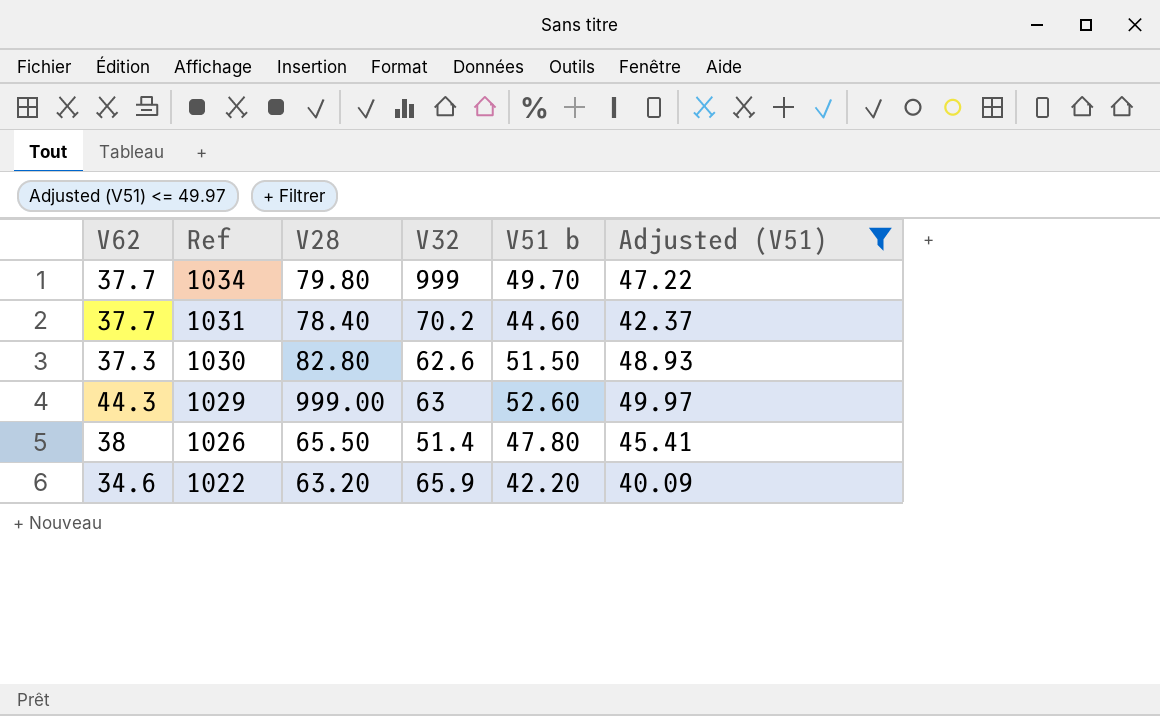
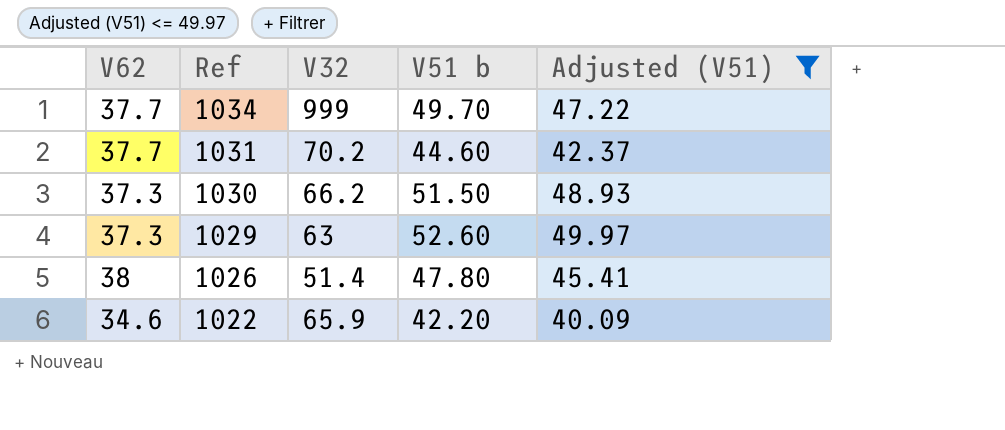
column V28 | position: 3 -> none
1030 | V32: 62.6 -> 66.2
1029 | V62: 44.3 -> 37.3

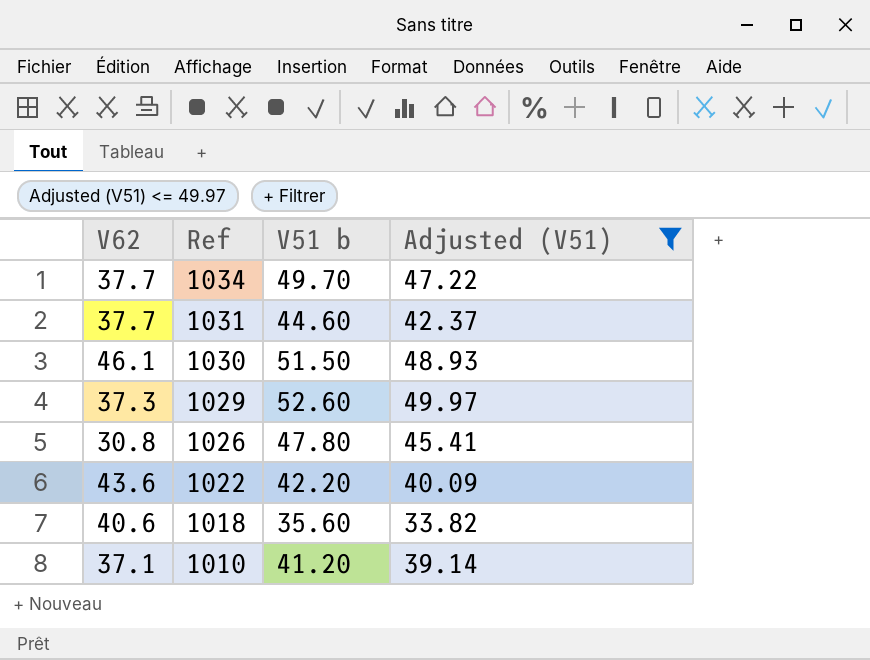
column V32 | position: 3 -> none
1030 | V62: 37.3 -> 46.1
1026 | V62: 38 -> 30.8
1022 | V62: 34.6 -> 43.6
row 1018: none -> 40.6 | 35.60 | 33.82
row 1010: none -> 37.1 | 41.20 | 39.14

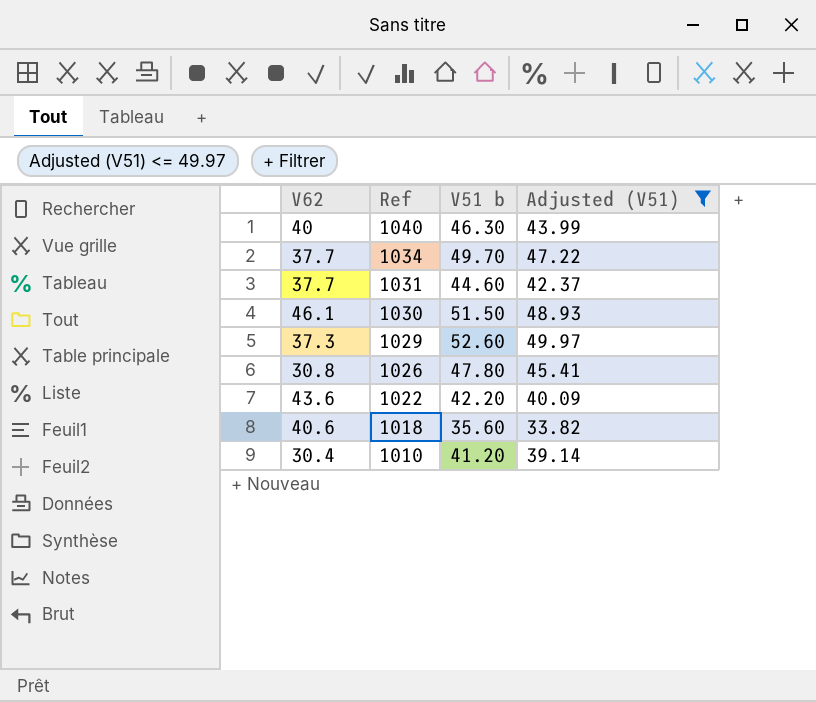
row 1040: none -> 40 | 46.30 | 43.99
1010 | V62: 37.1 -> 30.4

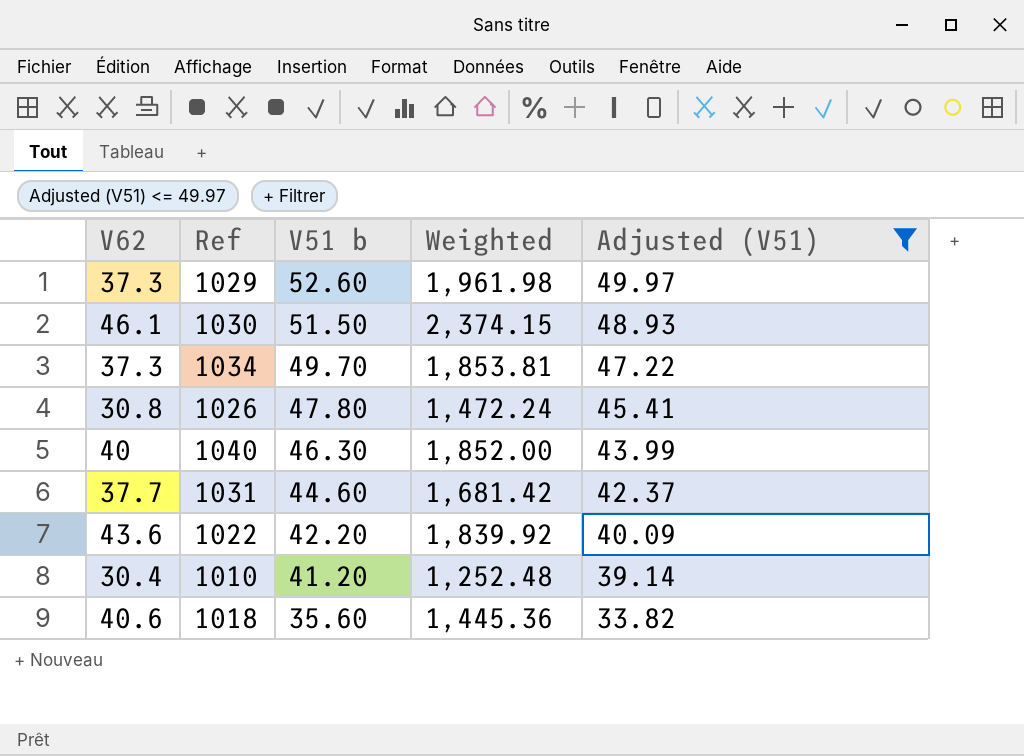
row order: Ref descending -> V51 b descending
column Weighted | formula: none -> [V62] * [V51 b]
1034 | V62: 37.7 -> 37.3

